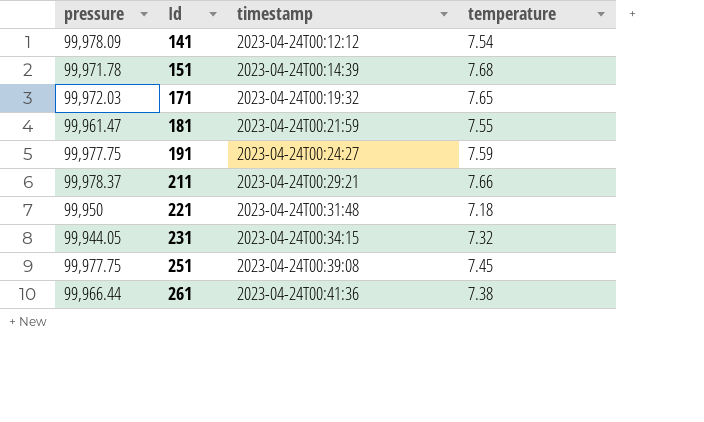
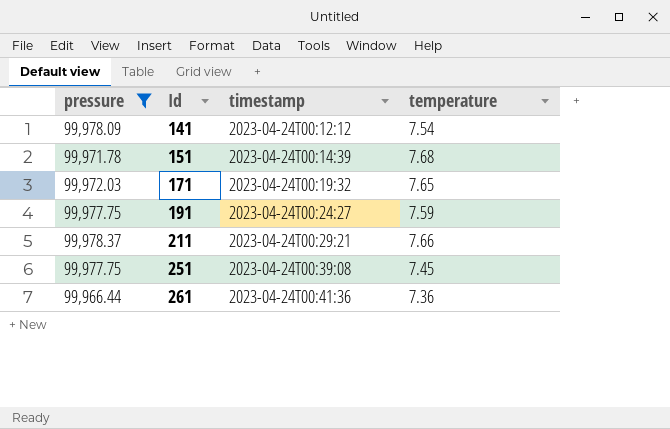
filter: none -> pressure >= 99,966.44
261 | temperature: 7.38 -> 7.36

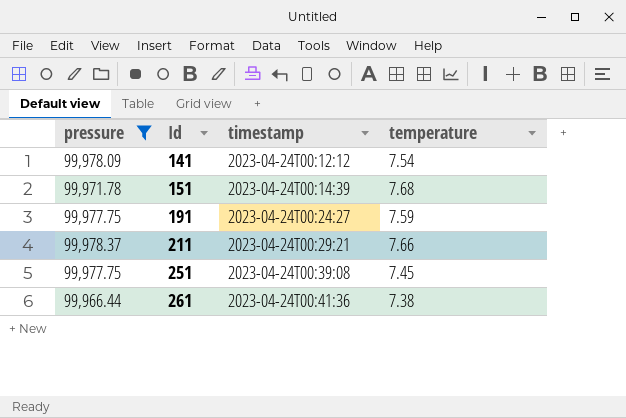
row 171: 99,972.03 | 2023-04-24T00:19:32 | 7.65 -> none
261 | temperature: 7.36 -> 7.38

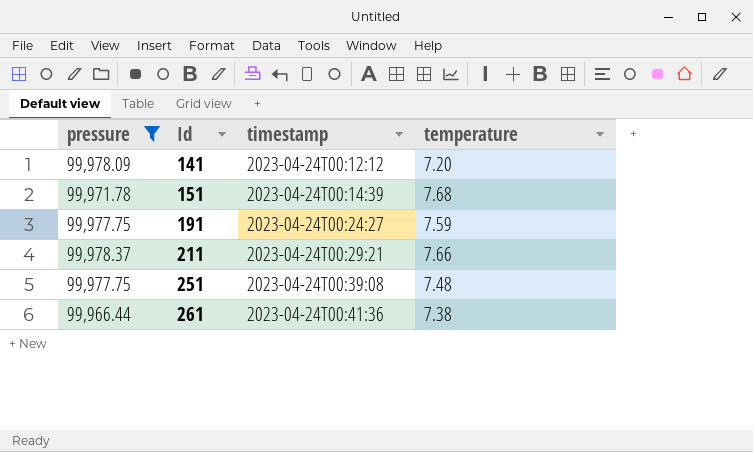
141 | temperature: 7.54 -> 7.20
251 | temperature: 7.45 -> 7.48

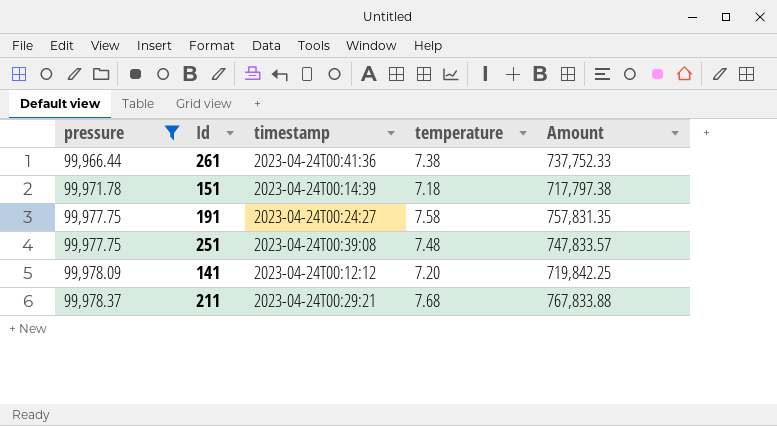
row order: Id ascending -> pressure ascending
column Amount | formula: none -> [pressure] * [temperature]
151 | temperature: 7.68 -> 7.18
191 | temperature: 7.59 -> 7.58
211 | temperature: 7.66 -> 7.68

